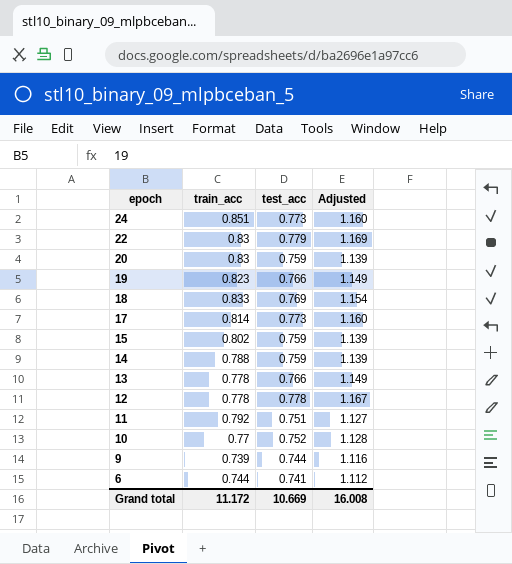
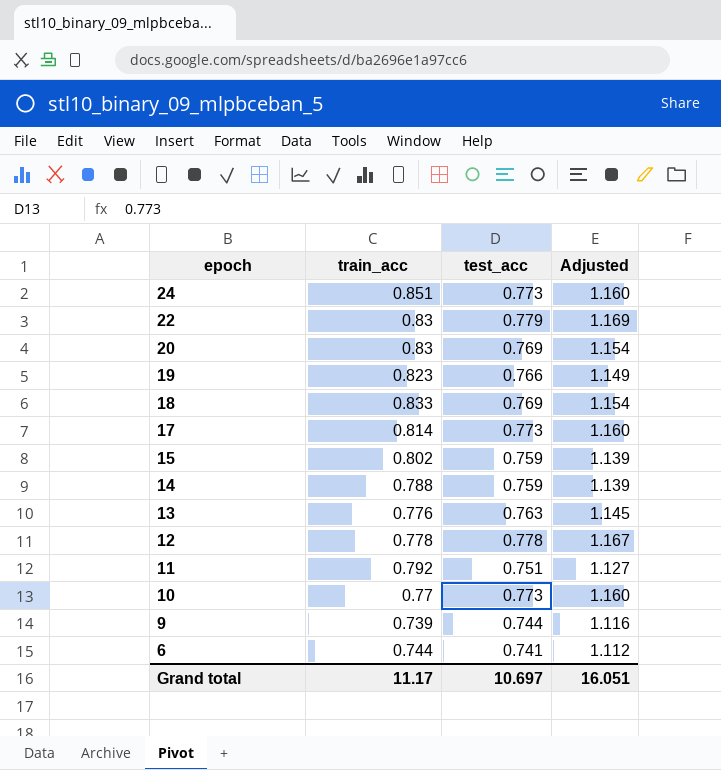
20 | test_acc: 0.759 -> 0.769
20 | Adjusted: 1.139 -> 1.154
13 | train_acc: 0.778 -> 0.776
13 | test_acc: 0.766 -> 0.763
13 | Adjusted: 1.149 -> 1.145
10 | test_acc: 0.752 -> 0.773
10 | Adjusted: 1.128 -> 1.160
Grand total | train_acc: 11.172 -> 11.17
Grand total | test_acc: 10.669 -> 10.697
Grand total | Adjusted: 16.008 -> 16.051

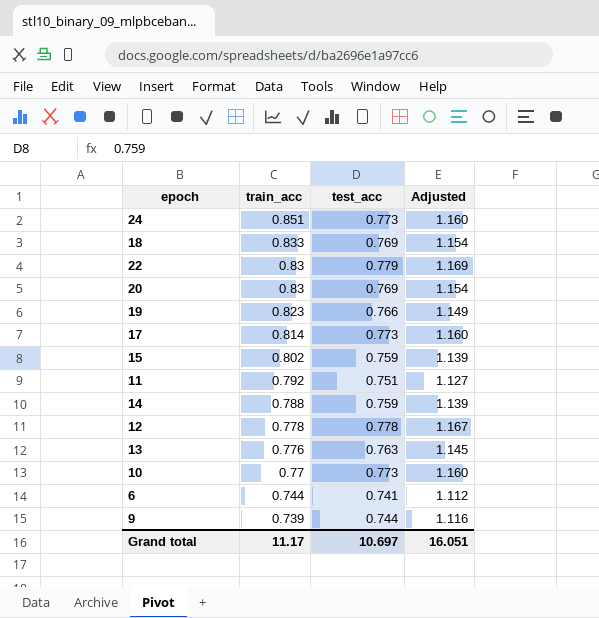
row order: epoch descending -> train_acc descending

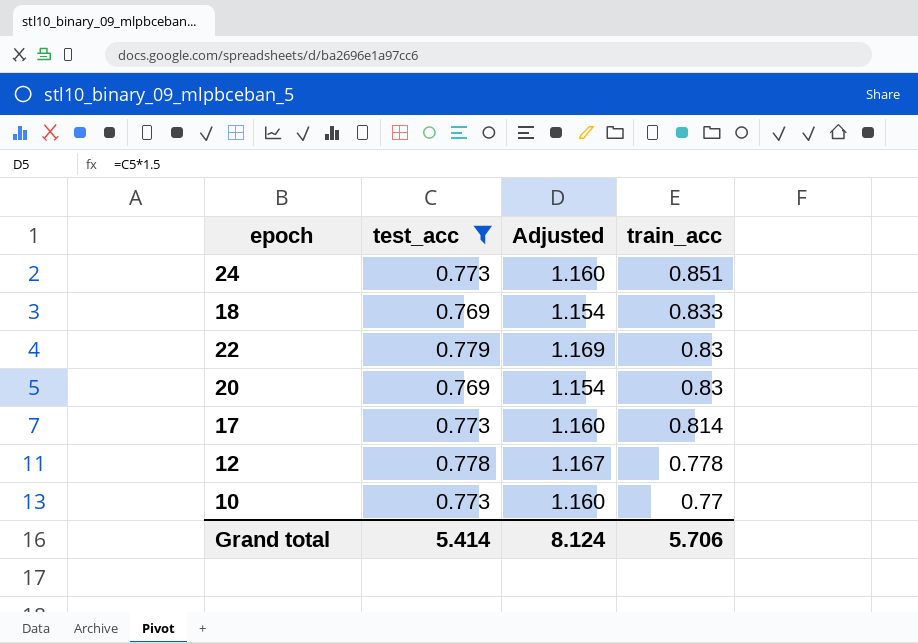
filter: none -> test_acc >= 0.769
column train_acc | position: 2 -> 4
Grand total | test_acc: 10.697 -> 5.414
Grand total | Adjusted: 16.051 -> 8.124
Grand total | train_acc: 11.17 -> 5.706

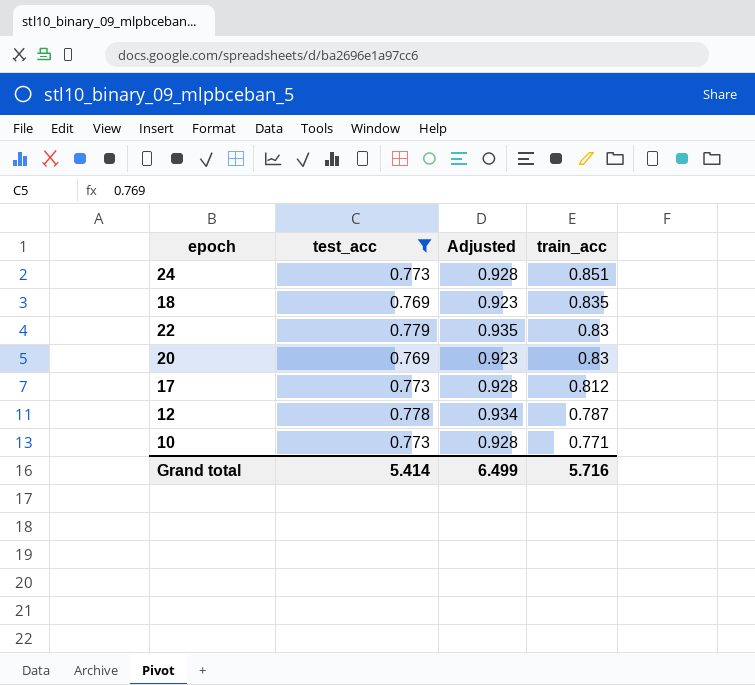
column Adjusted | formula: [test_acc] * 1.5 -> [test_acc] * 1.2
18 | train_acc: 0.833 -> 0.835
17 | train_acc: 0.814 -> 0.812
12 | train_acc: 0.778 -> 0.787
10 | train_acc: 0.77 -> 0.771
Grand total | Adjusted: 8.124 -> 6.499
Grand total | train_acc: 5.706 -> 5.716

